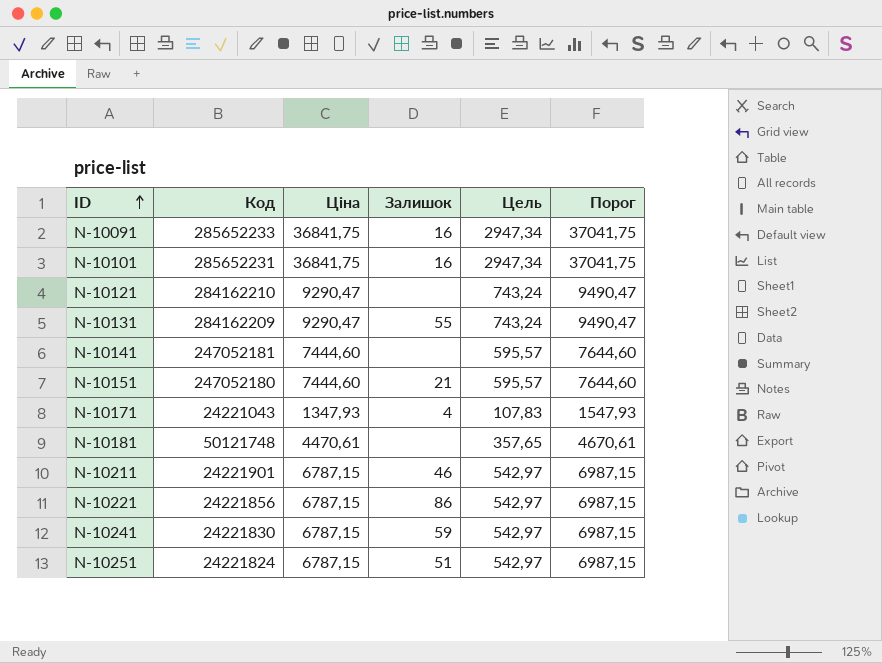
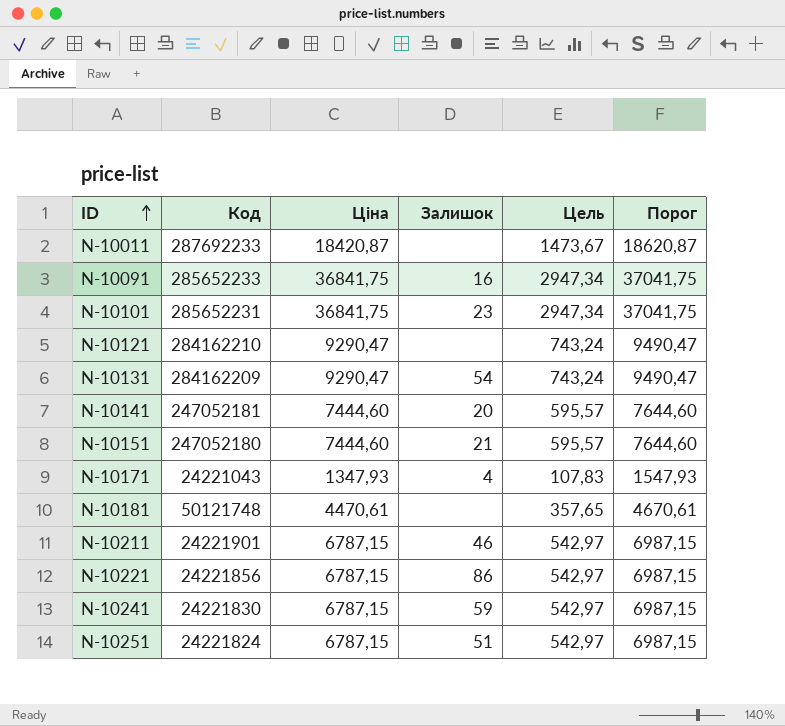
row N-10011: none -> 287692233 | 18420,87 | none | 1473,67 | 18620,87
N-10101 | Залишок: 16 -> 23
N-10131 | Залишок: 55 -> 54
N-10141 | Залишок: none -> 20

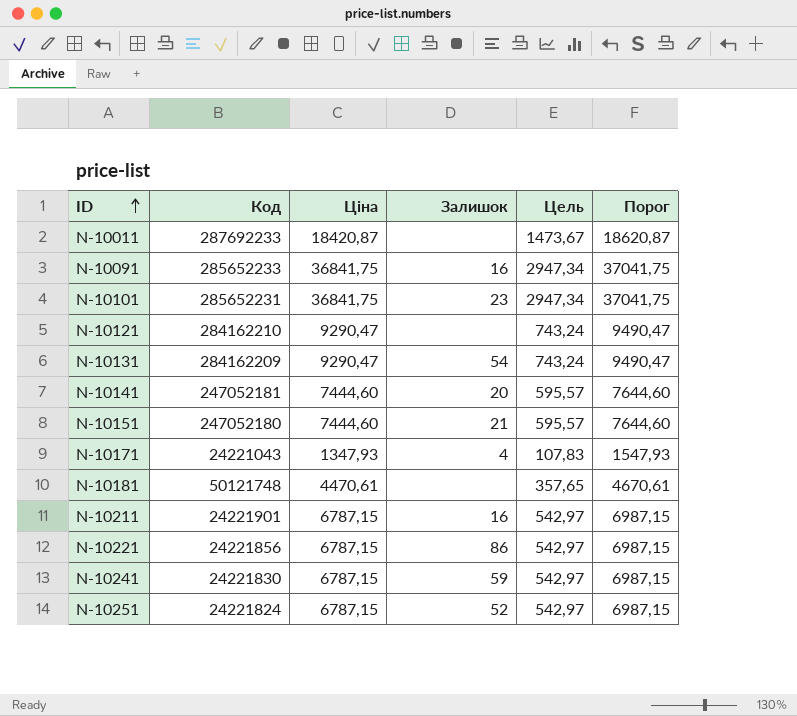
N-10211 | Залишок: 46 -> 16
N-10251 | Залишок: 51 -> 52

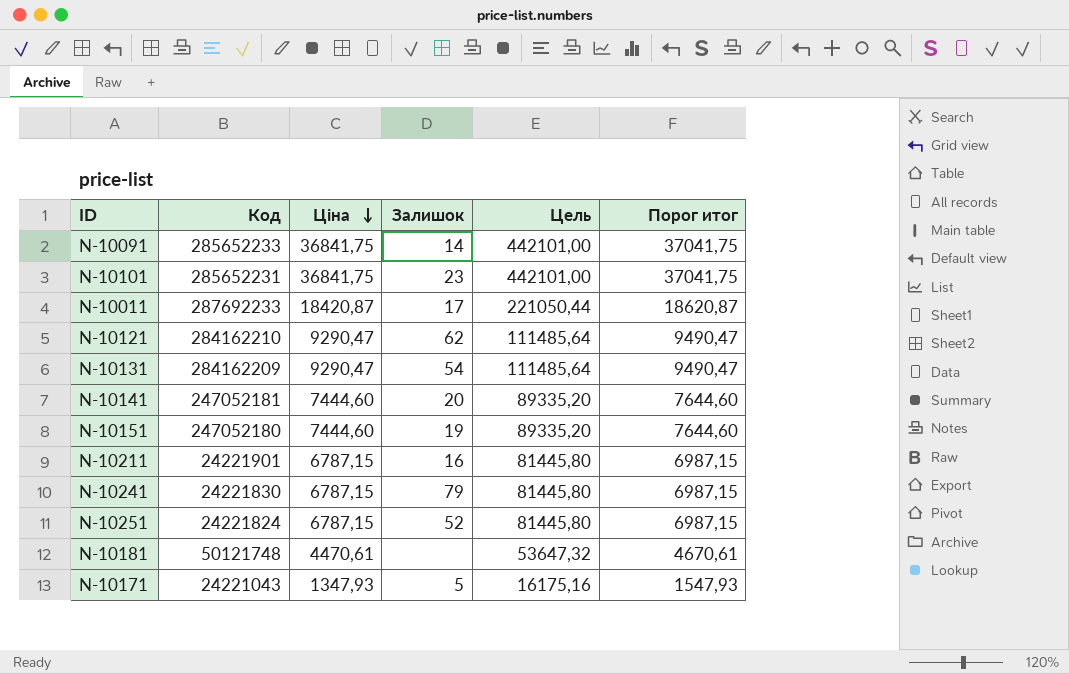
row order: ID ascending -> Ціна descending
column Цель | formula: [Ціна] * 0,08 -> [Ціна] * 12
column name: Порог -> Порог итог
row N-10221: 24221856 | 6787,15 | 86 | 542,97 | 6987,15 -> none
N-10091 | Залишок: 16 -> 14
N-10011 | Залишок: none -> 17
N-10121 | Залишок: none -> 62
N-10151 | Залишок: 21 -> 19
N-10241 | Залишок: 59 -> 79
N-10171 | Залишок: 4 -> 5

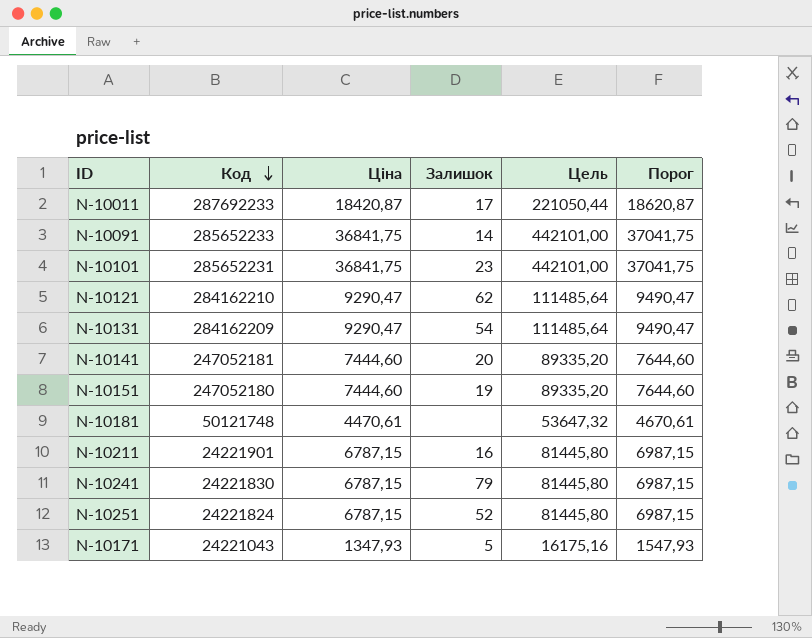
row order: Ціна descending -> Код descending
column name: Порог итог -> Порог

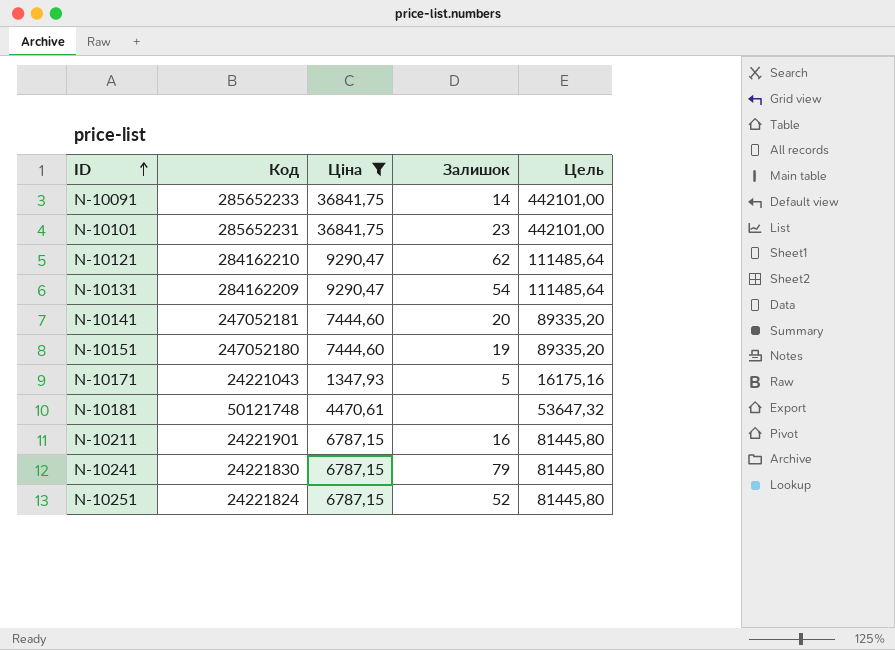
filter: none -> Ціна != 18420,87
row order: Код descending -> ID ascending
column Порог | formula: [Ціна] + 200 -> none

